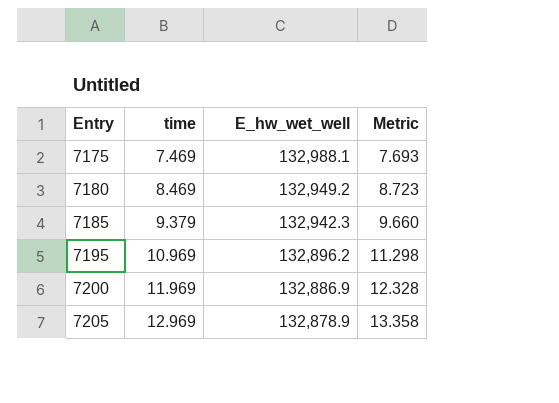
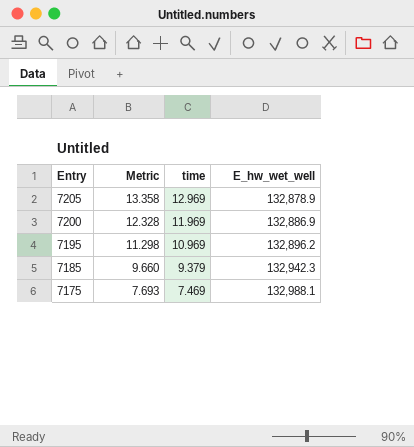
row order: Entry ascending -> Entry descending
column Metric | position: 4 -> 2
row 7180: 8.469 | 132,949.2 | 8.723 -> none

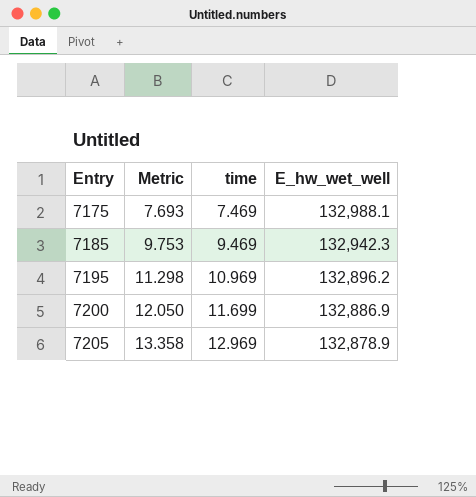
row order: Entry descending -> Entry ascending
7185 | Metric: 9.660 -> 9.753
7185 | time: 9.379 -> 9.469
7200 | Metric: 12.328 -> 12.050
7200 | time: 11.969 -> 11.699

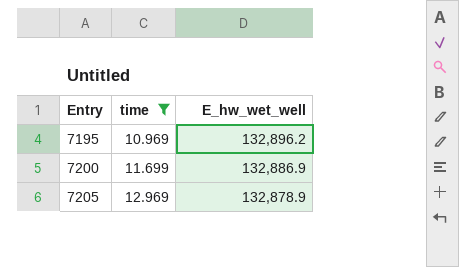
filter: none -> time >= 10.969
column Metric | formula: [time] * 1.03 -> none

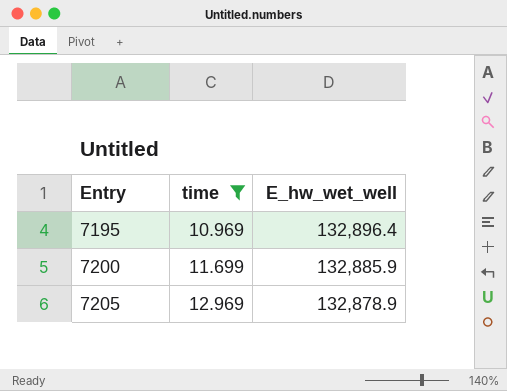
7195 | E_hw_wet_well: 132,896.2 -> 132,896.4
7200 | E_hw_wet_well: 132,886.9 -> 132,885.9

